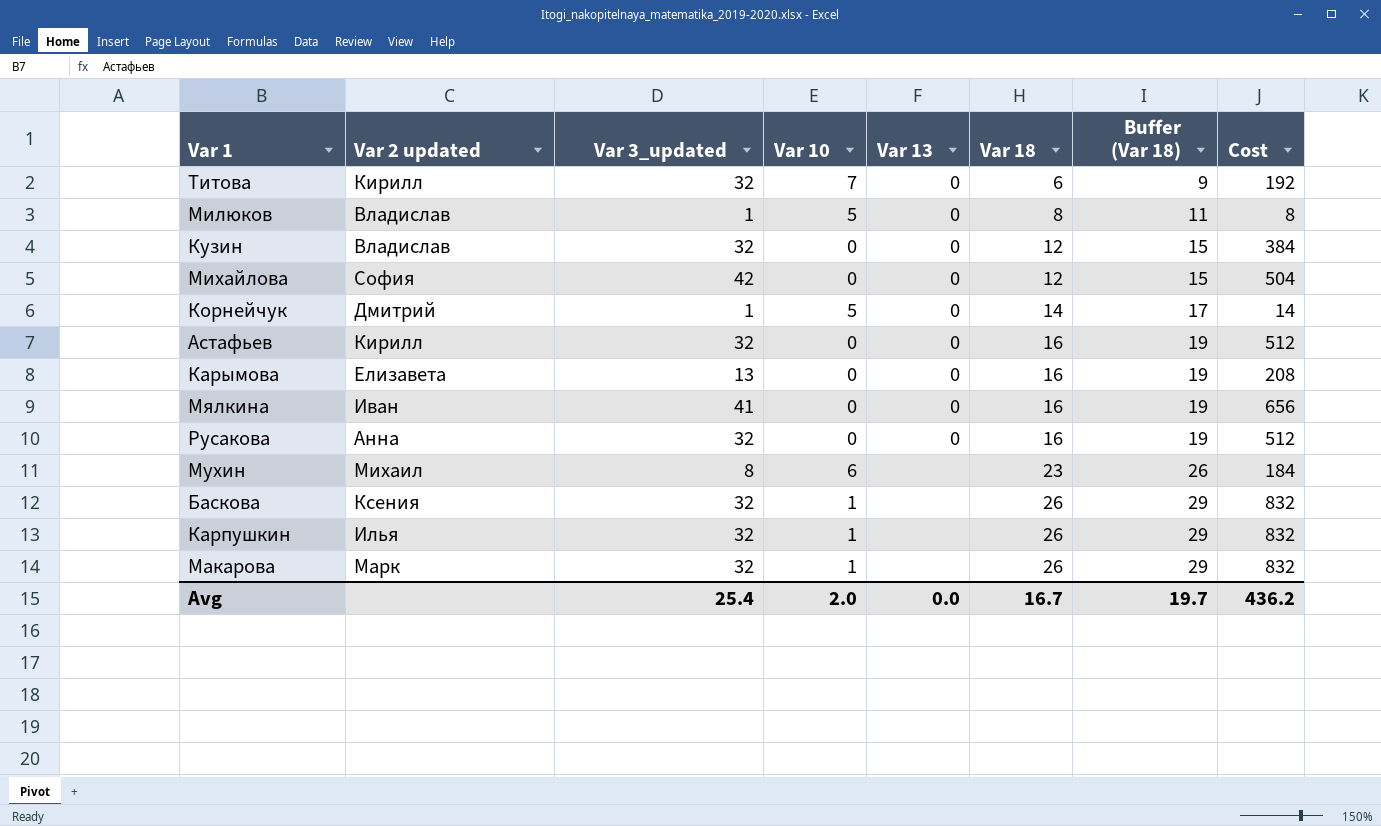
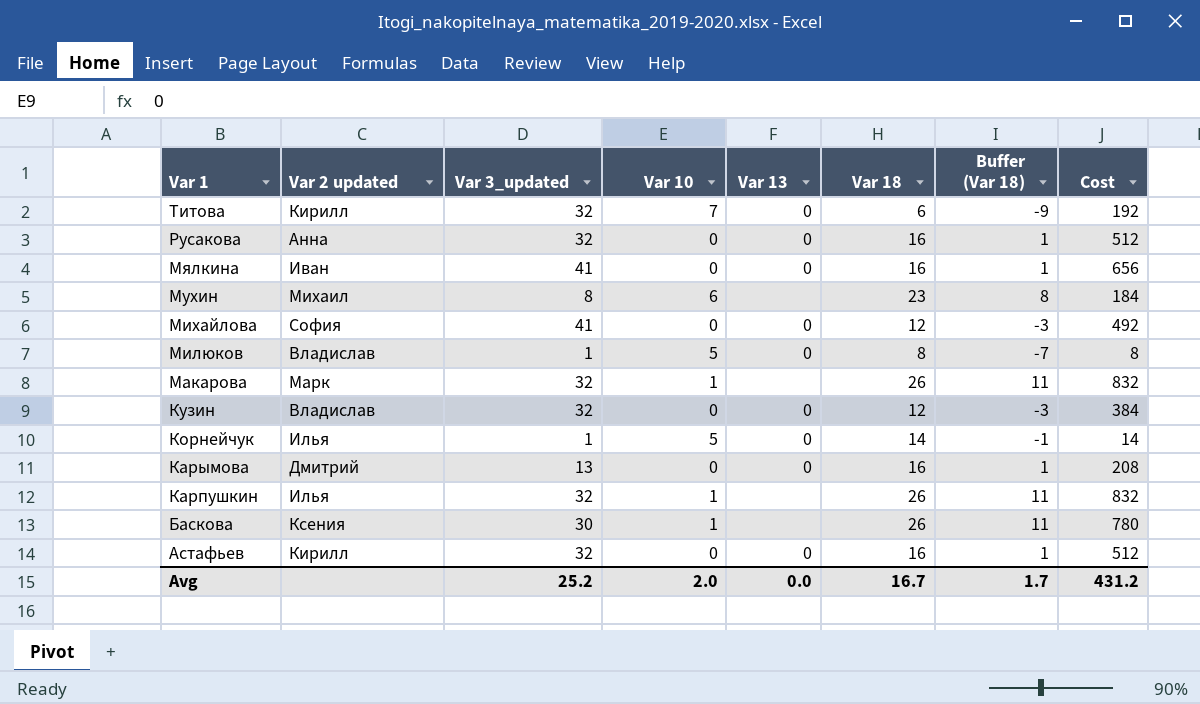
row order: Var 18 ascending -> Var 1 descending
column Buffer (Var 18) | formula: [Var 18] + 3 -> [Var 18] - 15
Михайлова | Var 3_updated: 42 -> 41
Михайлова | Cost: 504 -> 492
Корнейчук | Var 2 updated: Дмитрий -> Илья
Карымова | Var 2 updated: Елизавета -> Дмитрий
Баскова | Var 3_updated: 32 -> 30
Баскова | Cost: 832 -> 780
Avg | Var 3_updated: 25.4 -> 25.2
Avg | Buffer (Var 18): 19.7 -> 1.7
Avg | Cost: 436.2 -> 431.2

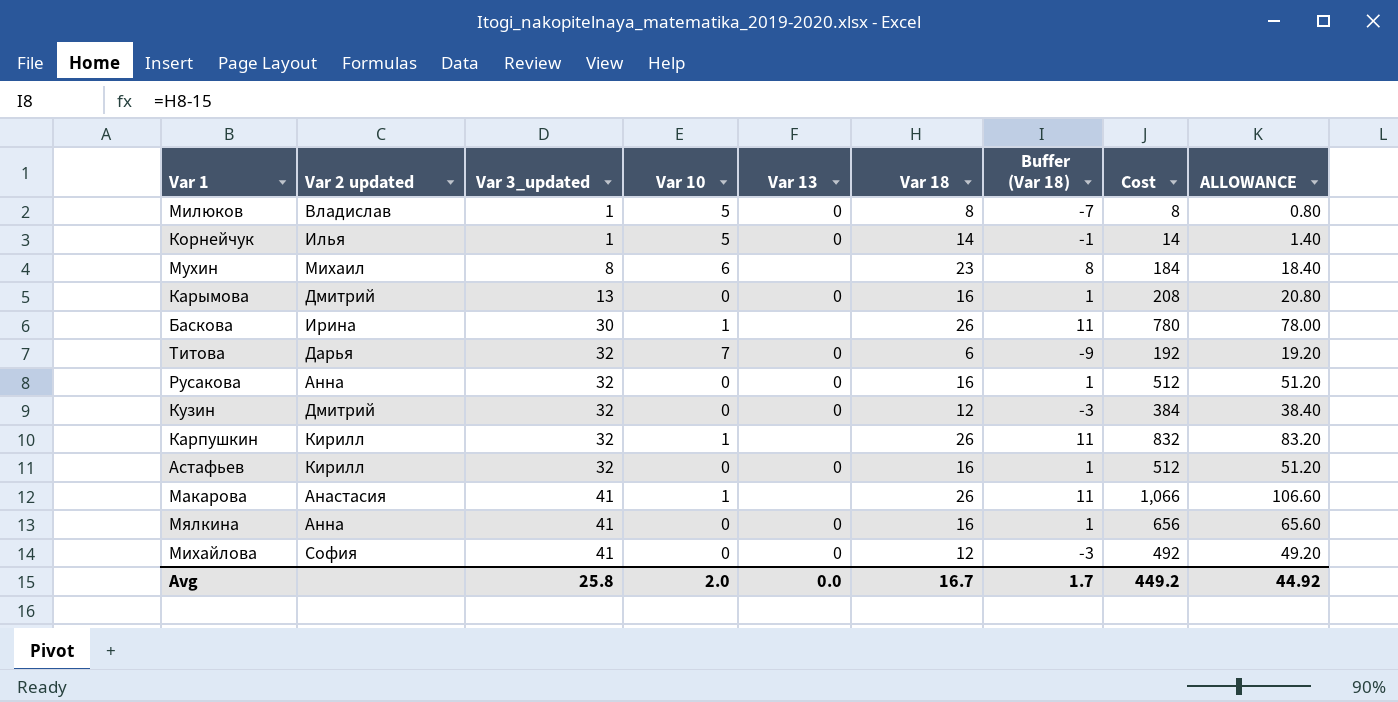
row order: Var 1 descending -> Var 3_updated ascending
column ALLOWANCE | formula: none -> [Cost] * 0.1
Баскова | Var 2 updated: Ксения -> Ирина
Титова | Var 2 updated: Кирилл -> Дарья
Кузин | Var 2 updated: Владислав -> Дмитрий
Карпушкин | Var 2 updated: Илья -> Кирилл
Макарова | Var 2 updated: Марк -> Анастасия
Макарова | Var 3_updated: 32 -> 41
Макарова | Cost: 832 -> 1,066
Мялкина | Var 2 updated: Иван -> Анна
Avg | Var 3_updated: 25.2 -> 25.8
Avg | Cost: 431.2 -> 449.2

